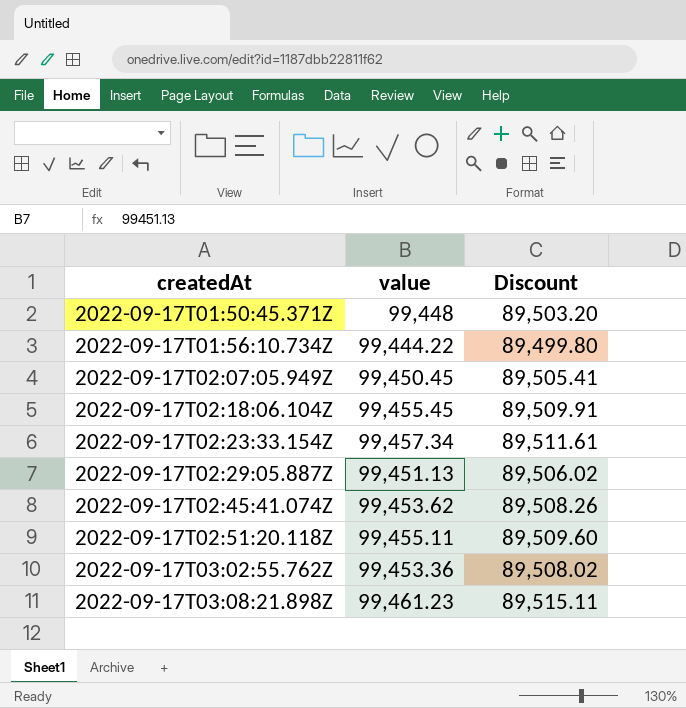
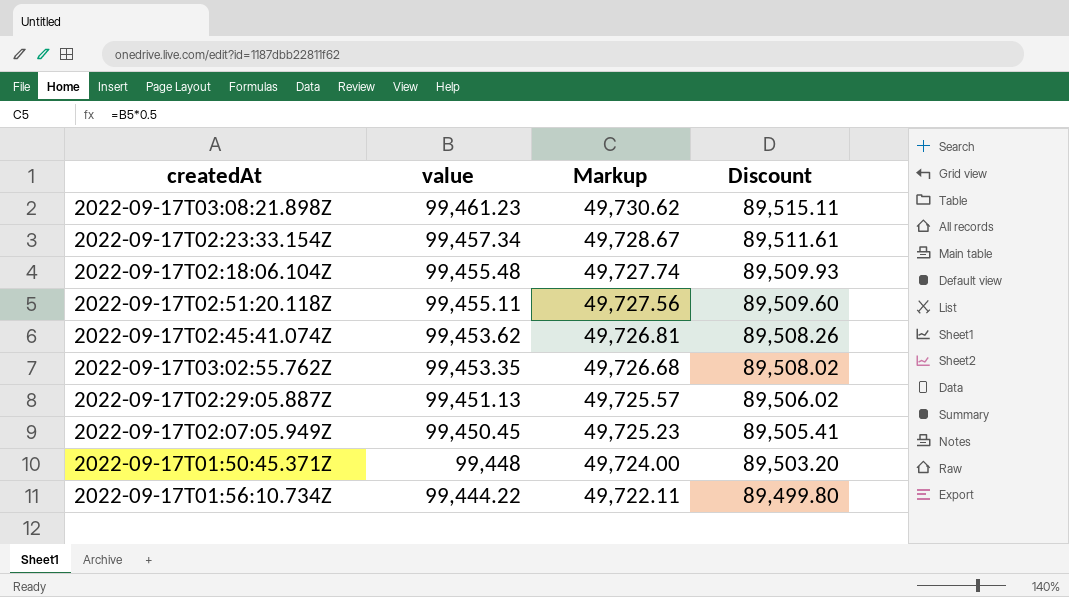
row order: createdAt ascending -> value descending
column Markup | formula: none -> [value] * 0.5
2022-09-17T02:18:06.104Z | value: 99,455.45 -> 99,455.48
2022-09-17T02:18:06.104Z | Discount: 89,509.91 -> 89,509.93
2022-09-17T03:02:55.762Z | value: 99,453.36 -> 99,453.35

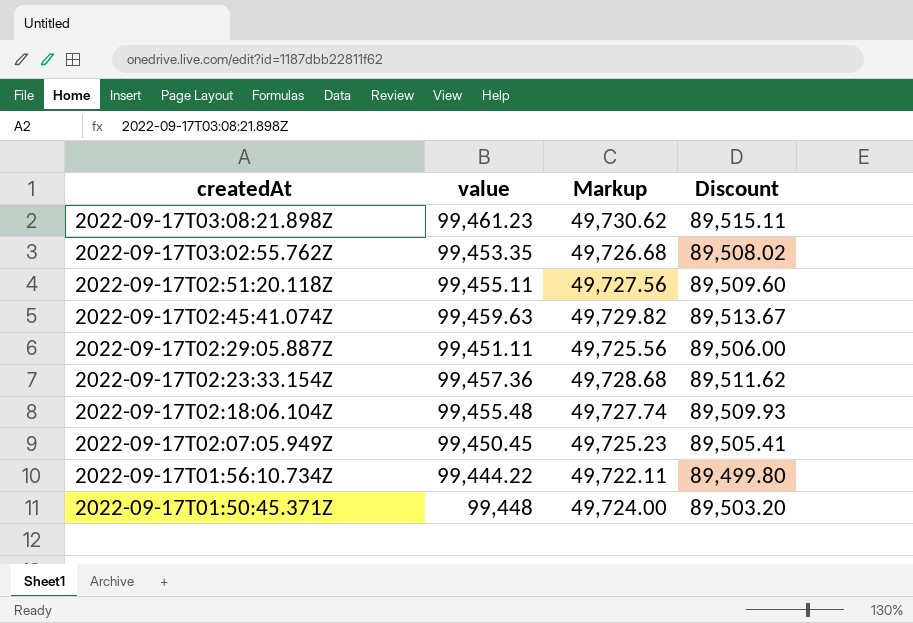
row order: value descending -> createdAt descending
2022-09-17T02:45:41.074Z | value: 99,453.62 -> 99,459.63
2022-09-17T02:45:41.074Z | Markup: 49,726.81 -> 49,729.82
2022-09-17T02:45:41.074Z | Discount: 89,508.26 -> 89,513.67
2022-09-17T02:29:05.887Z | value: 99,451.13 -> 99,451.11
2022-09-17T02:29:05.887Z | Markup: 49,725.57 -> 49,725.56
2022-09-17T02:29:05.887Z | Discount: 89,506.02 -> 89,506.00
2022-09-17T02:23:33.154Z | value: 99,457.34 -> 99,457.36
2022-09-17T02:23:33.154Z | Markup: 49,728.67 -> 49,728.68
2022-09-17T02:23:33.154Z | Discount: 89,511.61 -> 89,511.62

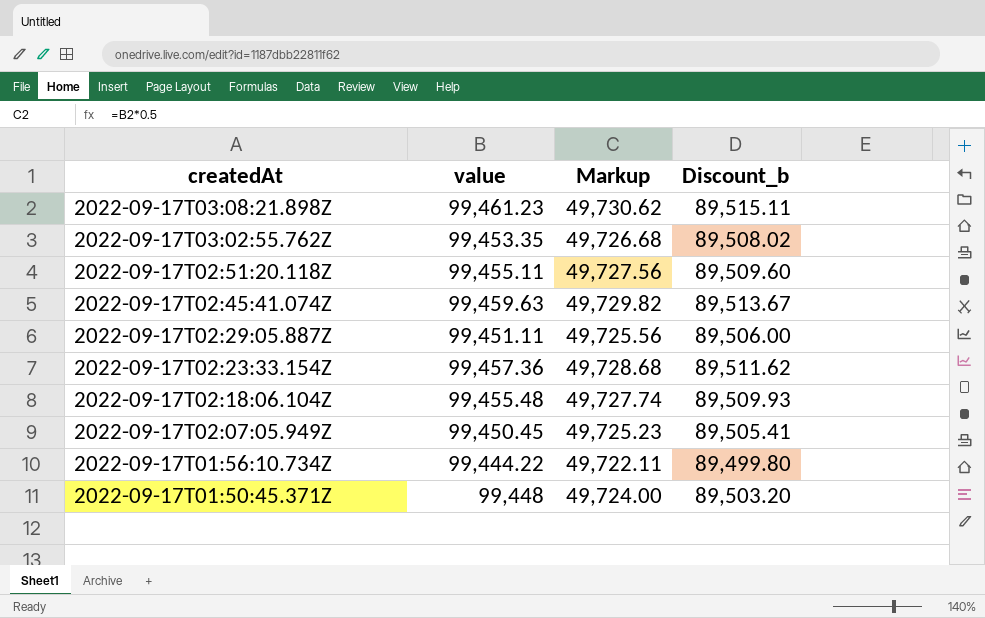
column name: Discount -> Discount_b

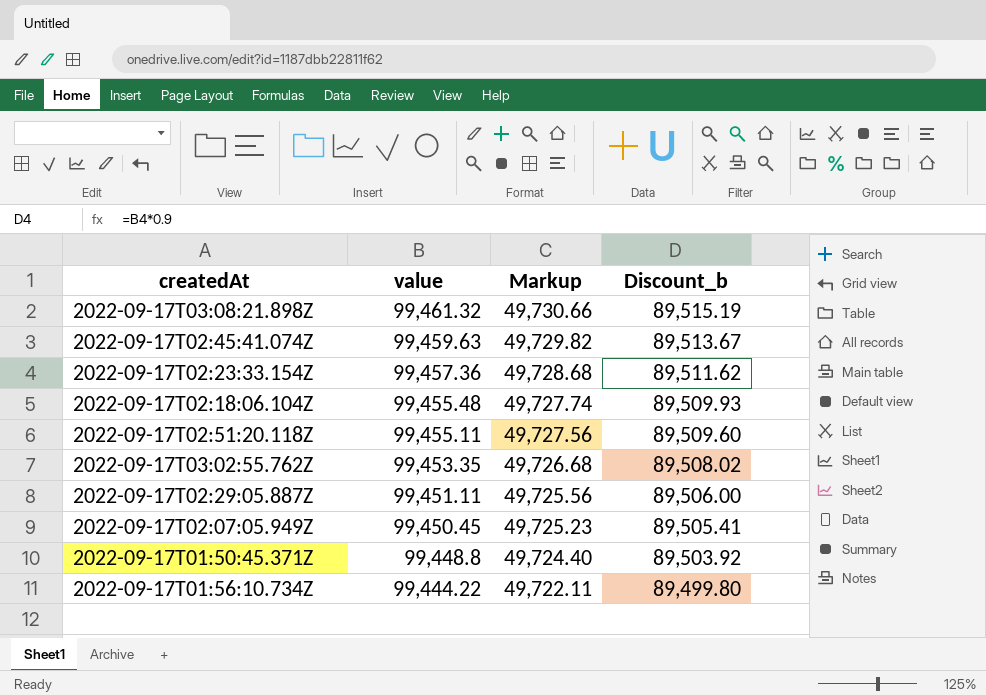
row order: createdAt descending -> value descending
2022-09-17T03:08:21.898Z | value: 99,461.23 -> 99,461.32
2022-09-17T03:08:21.898Z | Markup: 49,730.62 -> 49,730.66
2022-09-17T03:08:21.898Z | Discount_b: 89,515.11 -> 89,515.19
2022-09-17T01:50:45.371Z | value: 99,448 -> 99,448.8
2022-09-17T01:50:45.371Z | Markup: 49,724.00 -> 49,724.40
2022-09-17T01:50:45.371Z | Discount_b: 89,503.20 -> 89,503.92

